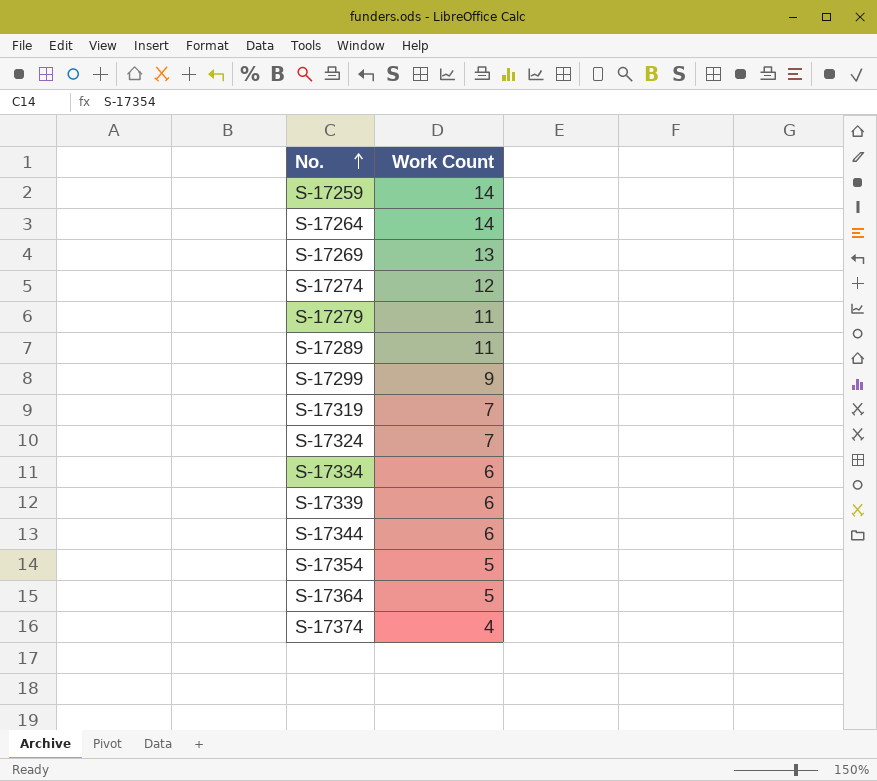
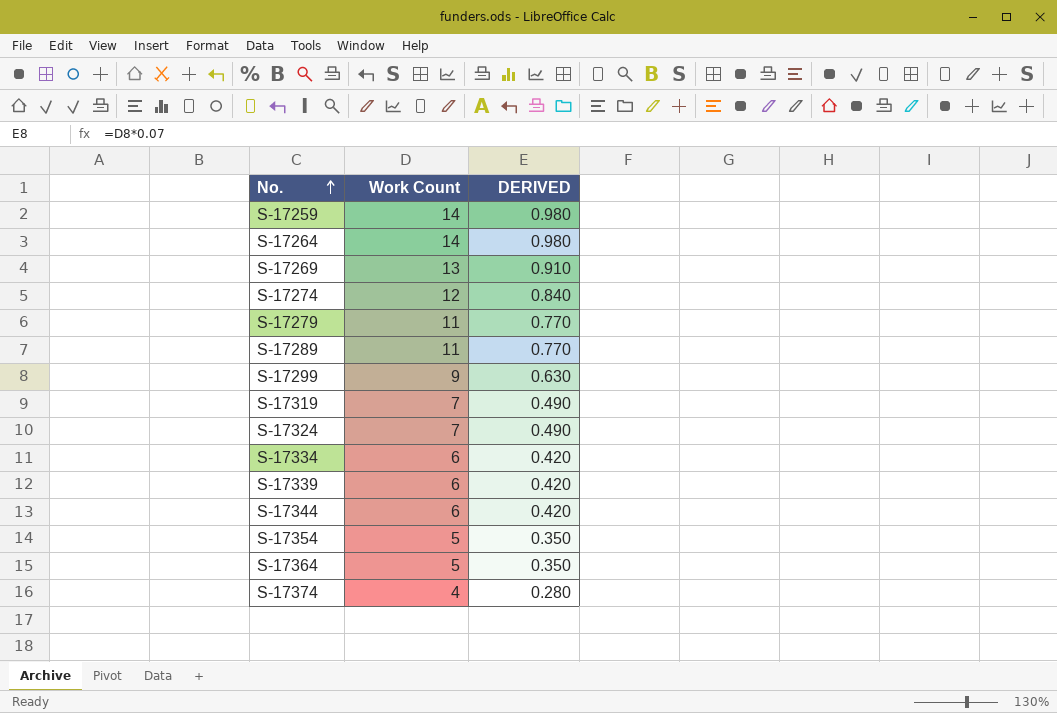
column DERIVED | formula: none -> [Work Count] * 0.07

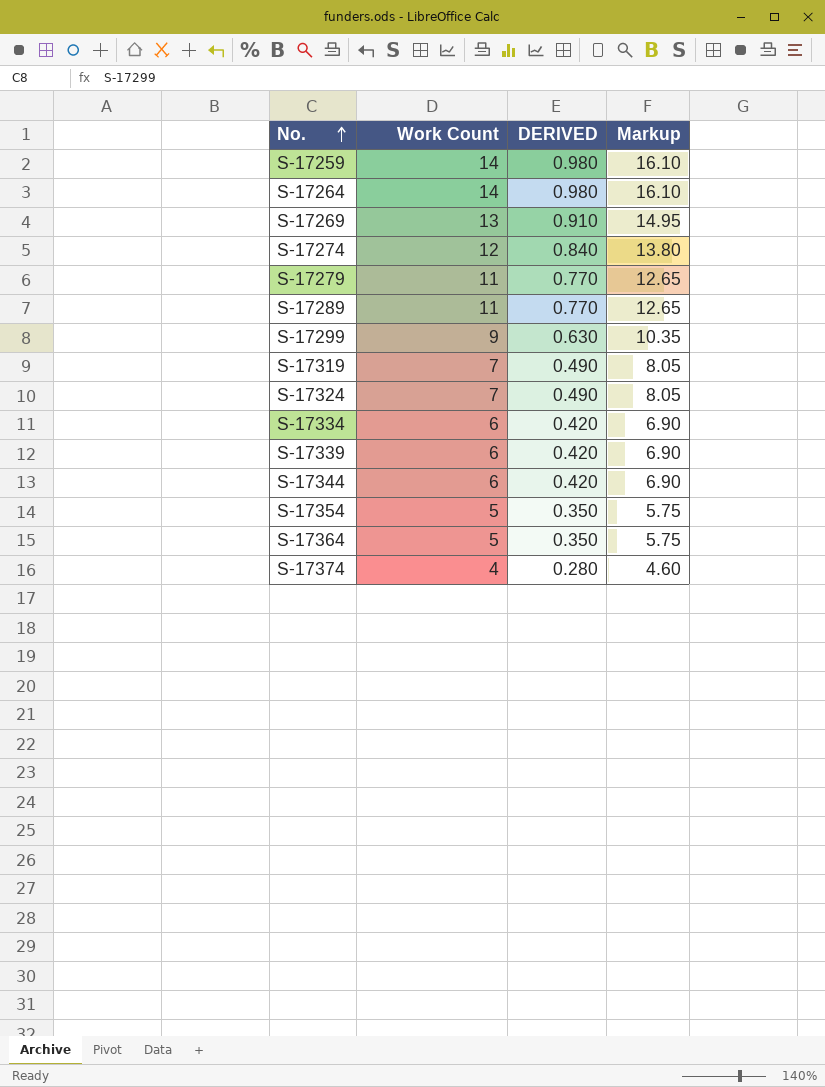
column Markup | formula: none -> [Work Count] * 1.15

